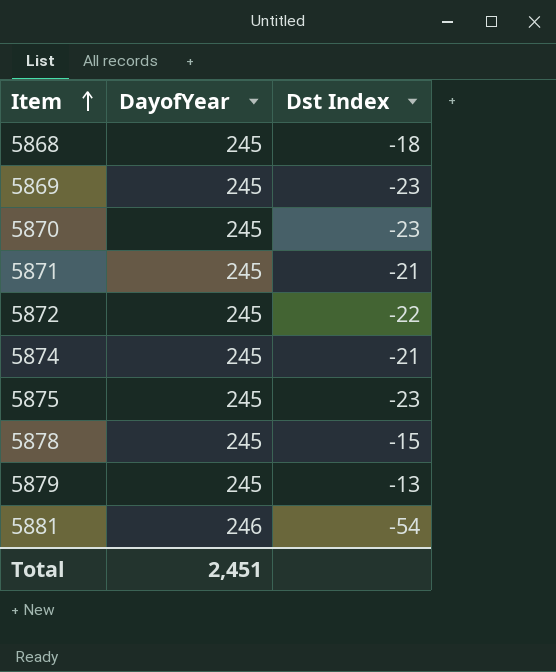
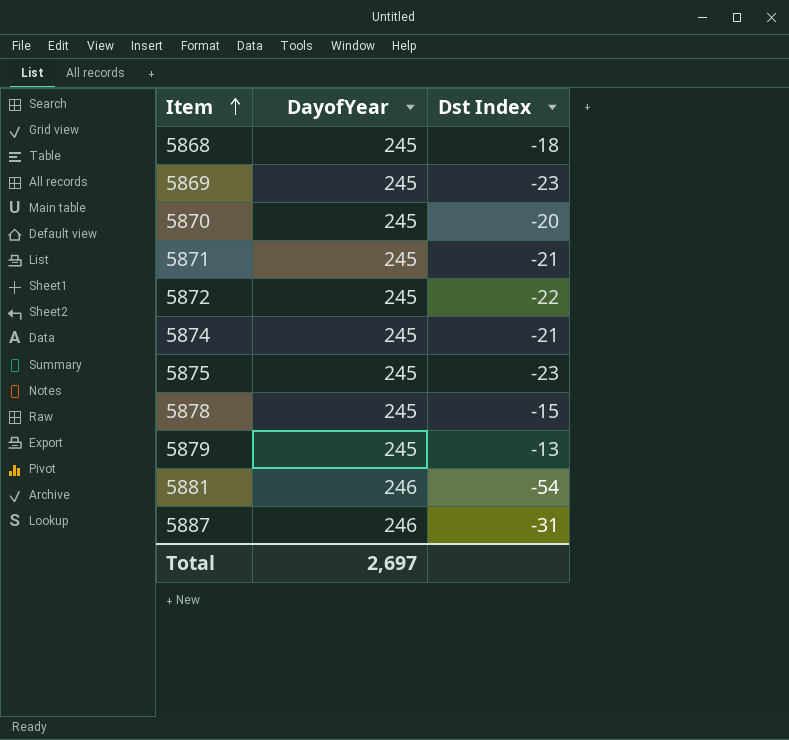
5870 | Dst Index: -23 -> -20
row 5887: none -> 246 | -31
Total | DayofYear: 2,451 -> 2,697

